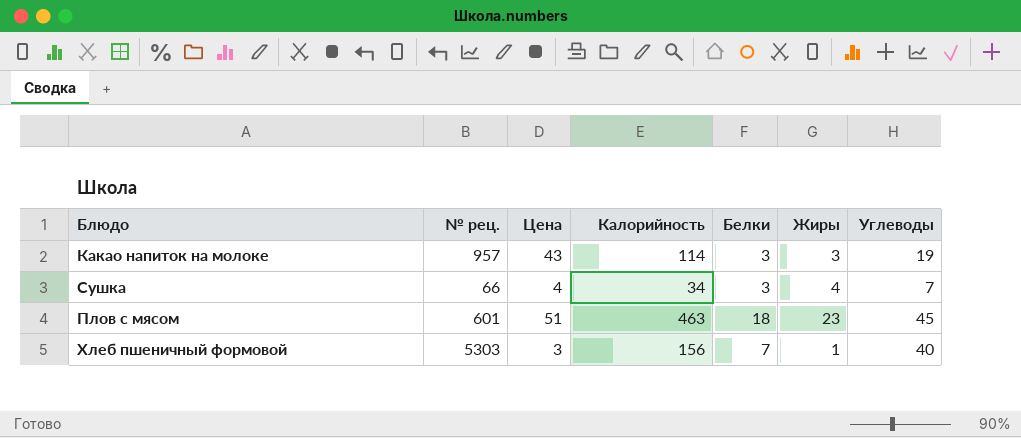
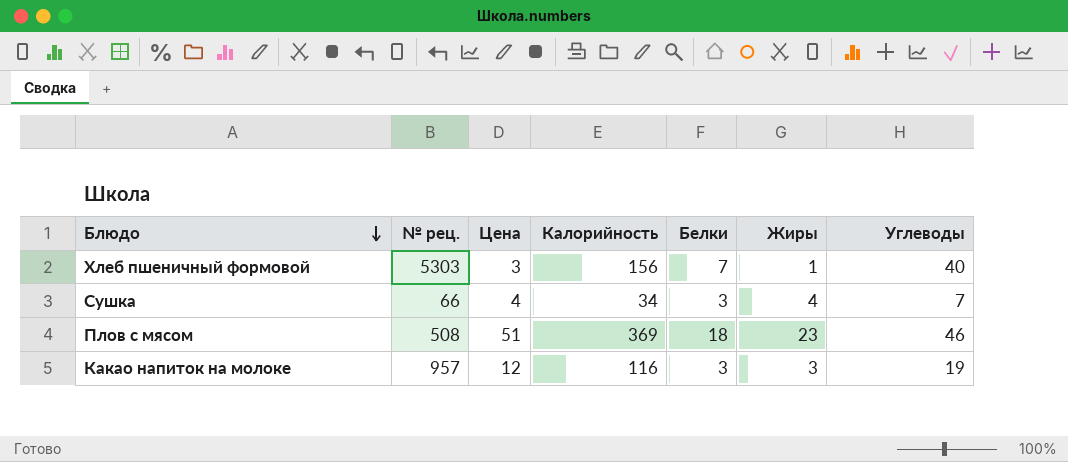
row order: none -> Блюдо descending
Плов с мясом | № рец.: 601 -> 508
Плов с мясом | Калорийность: 463 -> 369
Плов с мясом | Углеводы: 45 -> 46
Какао напиток на молоке | Цена: 43 -> 12
Какао напиток на молоке | Калорийность: 114 -> 116

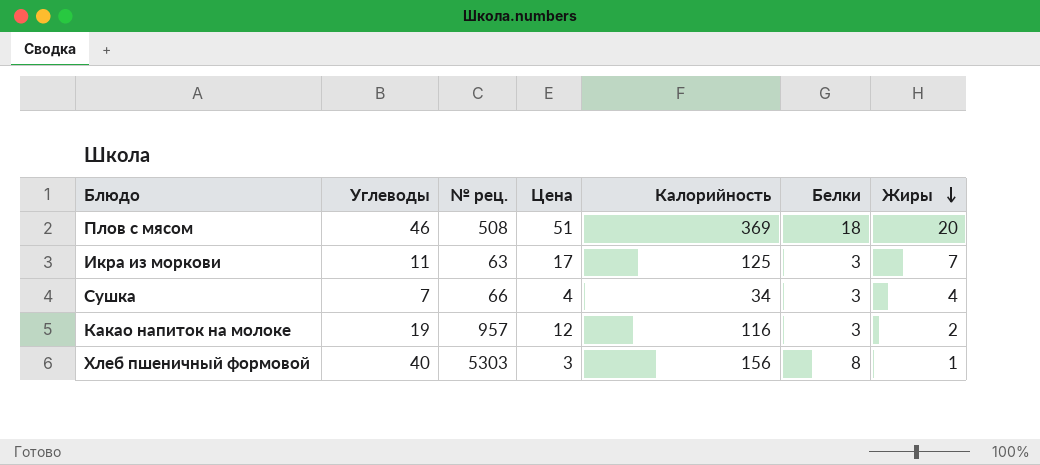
row order: Блюдо descending -> Жиры descending
column Углеводы | position: 7 -> 2
Плов с мясом | Жиры: 23 -> 20
row Икра из моркови: none -> 11 | 63 | 17 | 125 | 3 | 7
Какао напиток на молоке | Жиры: 3 -> 2
Хлеб пшеничный формовой | Белки: 7 -> 8

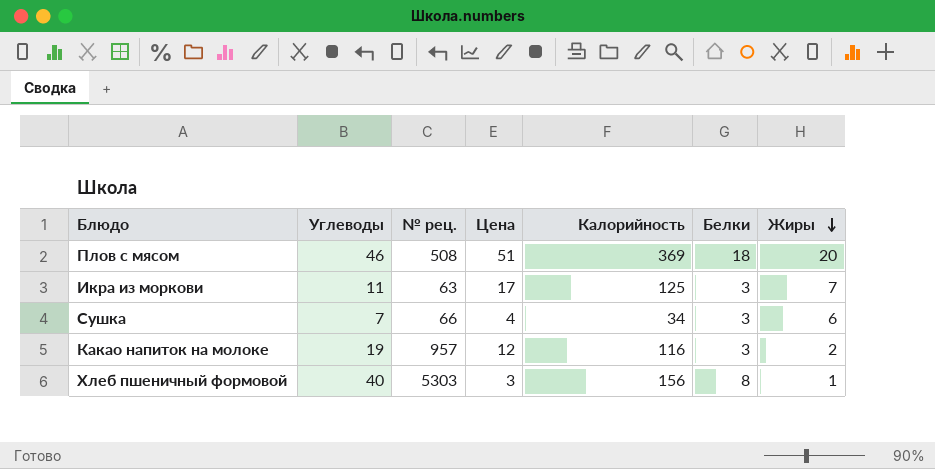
Сушка | Жиры: 4 -> 6

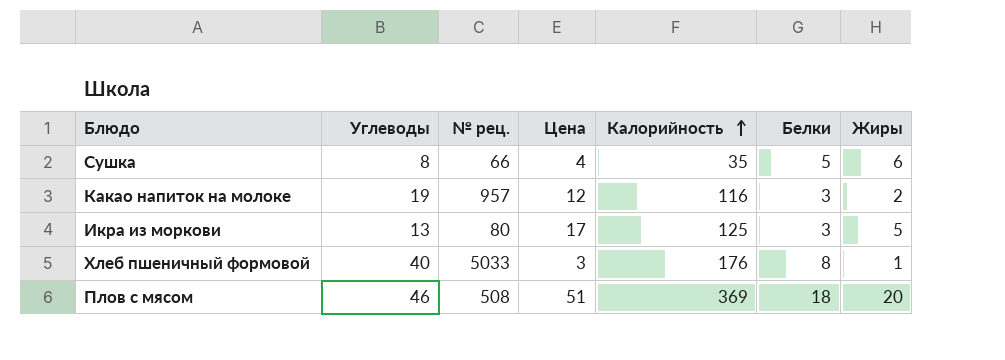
row order: Жиры descending -> Калорийность ascending
Сушка | Углеводы: 7 -> 8
Сушка | Калорийность: 34 -> 35
Сушка | Белки: 3 -> 5
Икра из моркови | Углеводы: 11 -> 13
Икра из моркови | № рец.: 63 -> 80
Икра из моркови | Жиры: 7 -> 5
Хлеб пшеничный формовой | № рец.: 5303 -> 5033
Хлеб пшеничный формовой | Калорийность: 156 -> 176

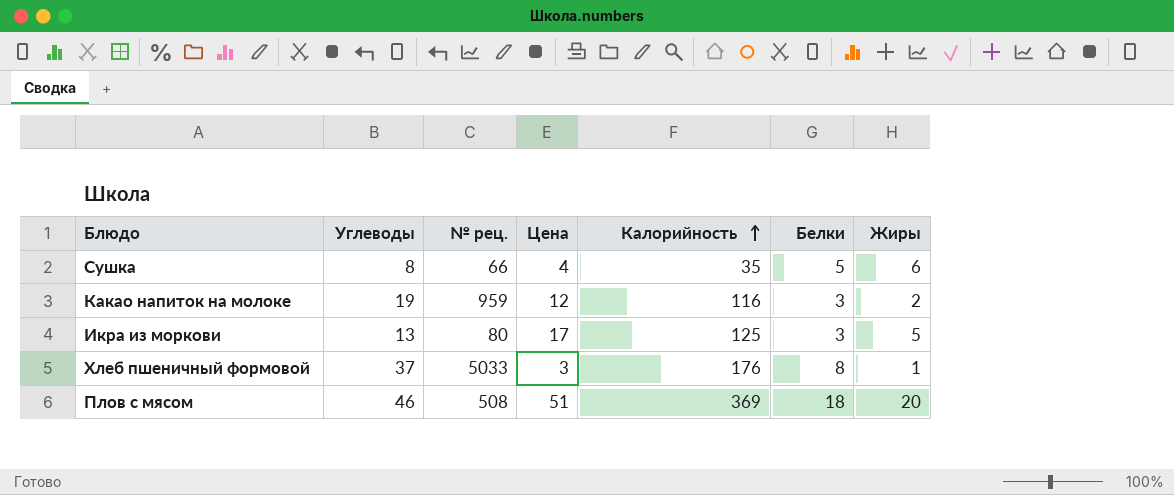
Какао напиток на молоке | № рец.: 957 -> 959
Хлеб пшеничный формовой | Углеводы: 40 -> 37

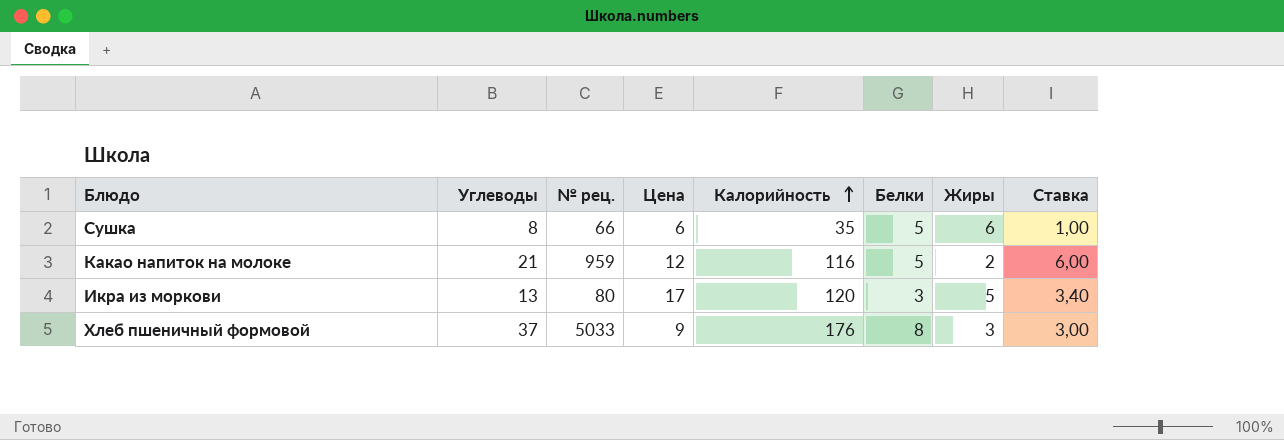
column Ставка | formula: none -> [Цена] / [Жиры]
row Плов с мясом: 46 | 508 | 51 | 369 | 18 | 20 -> none
Сушка | Цена: 4 -> 6
Какао напиток на молоке | Углеводы: 19 -> 21
Какао напиток на молоке | Белки: 3 -> 5
Икра из моркови | Калорийность: 125 -> 120
Хлеб пшеничный формовой | Цена: 3 -> 9
Хлеб пшеничный формовой | Жиры: 1 -> 3

